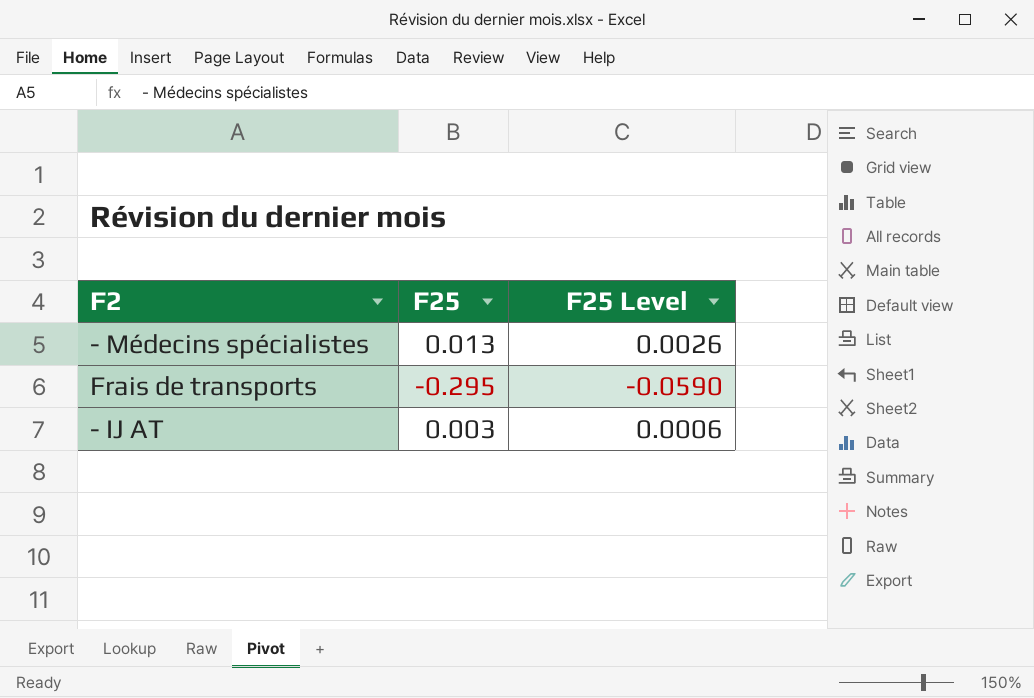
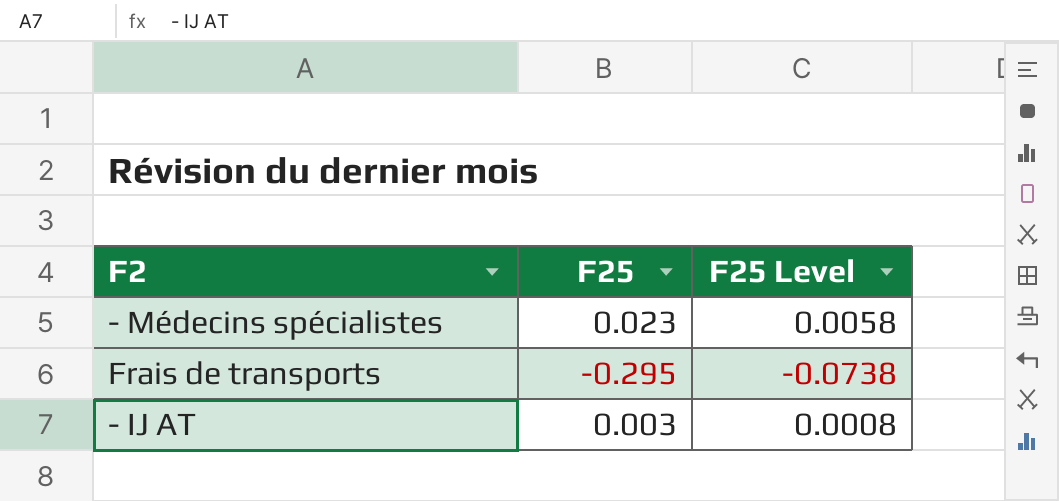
column F25 Level | formula: [F25] * 0.2 -> [F25] * 0.25
- Médecins spécialistes | F25: 0.013 -> 0.023

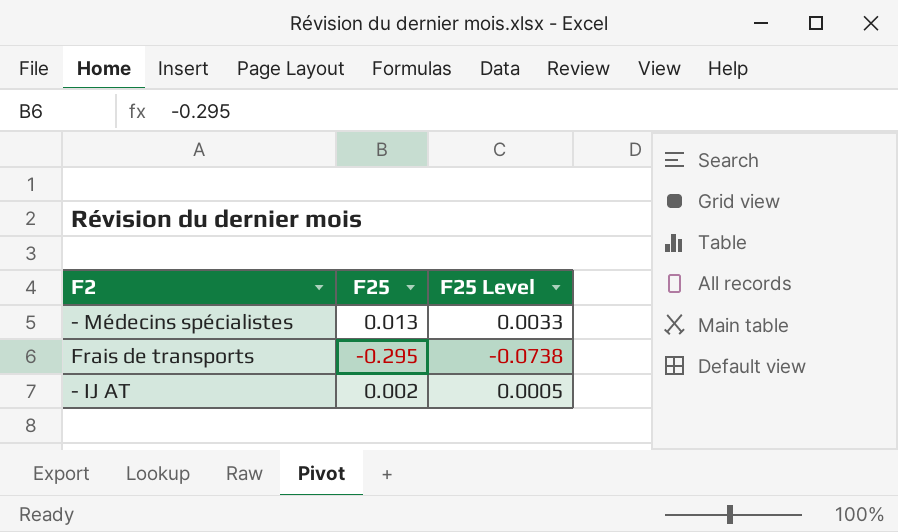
- Médecins spécialistes | F25: 0.023 -> 0.013
- Médecins spécialistes | F25 Level: 0.0058 -> 0.0033
- IJ AT | F25: 0.003 -> 0.002
- IJ AT | F25 Level: 0.0008 -> 0.0005

